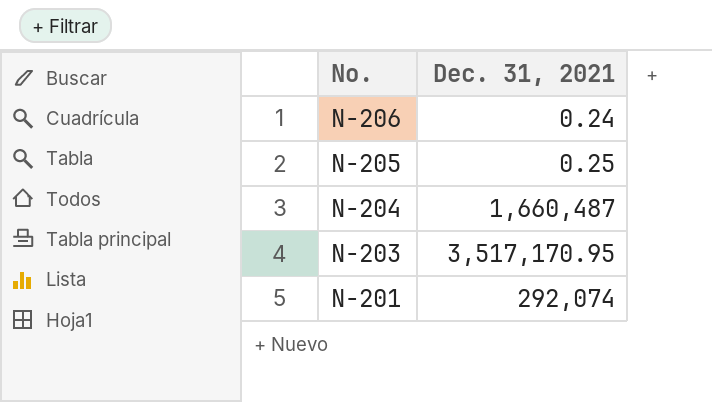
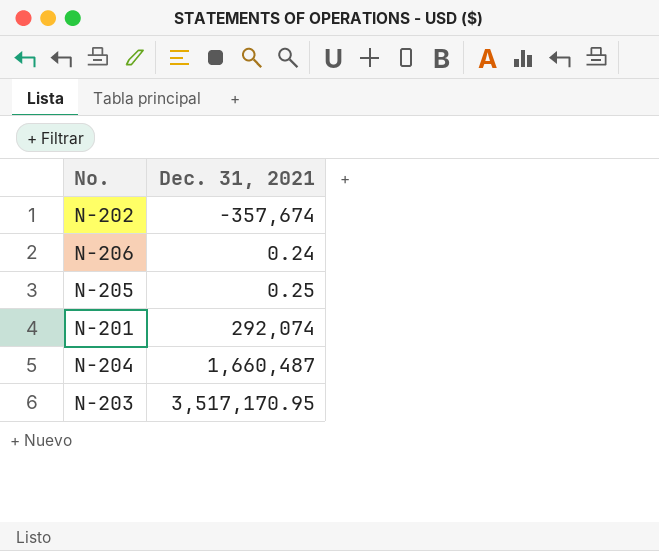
row order: No. descending -> Dec. 31, 2021 ascending
row N-202: none -> -357,674

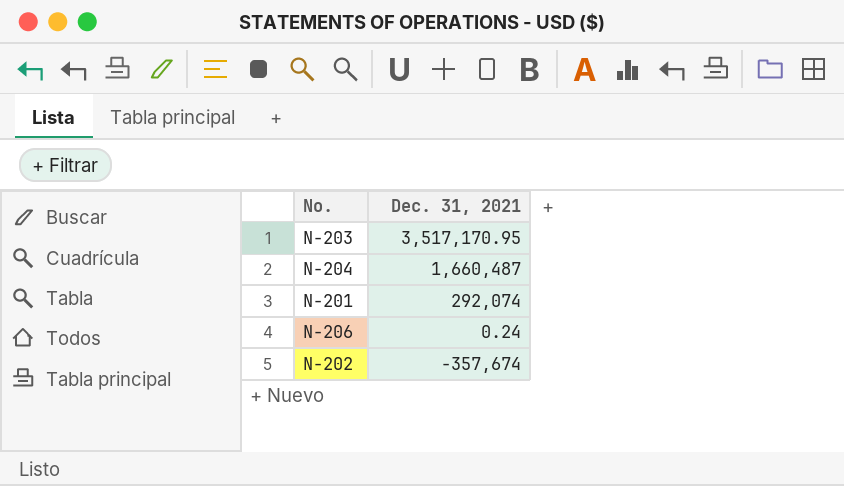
row order: Dec. 31, 2021 ascending -> Dec. 31, 2021 descending
row N-205: 0.25 -> none

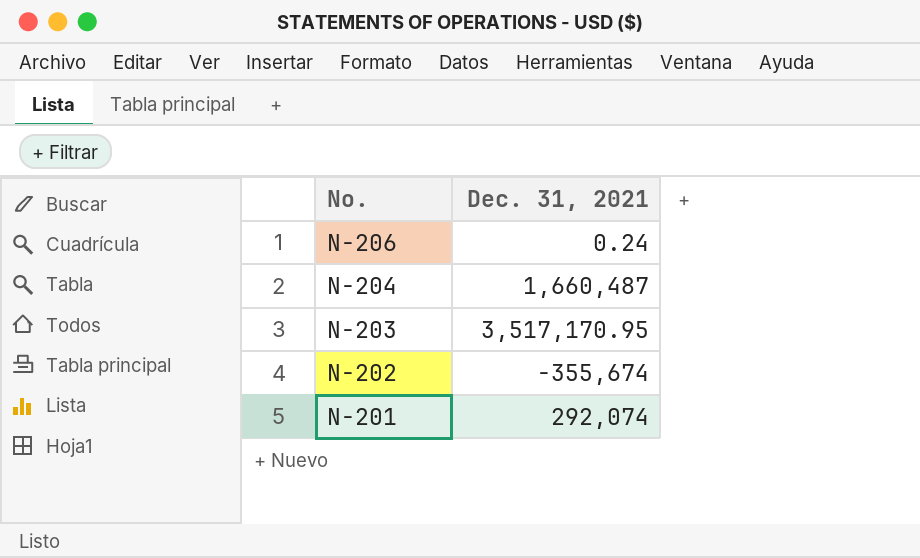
row order: Dec. 31, 2021 descending -> No. descending
N-202 | Dec. 31, 2021: -357,674 -> -355,674

